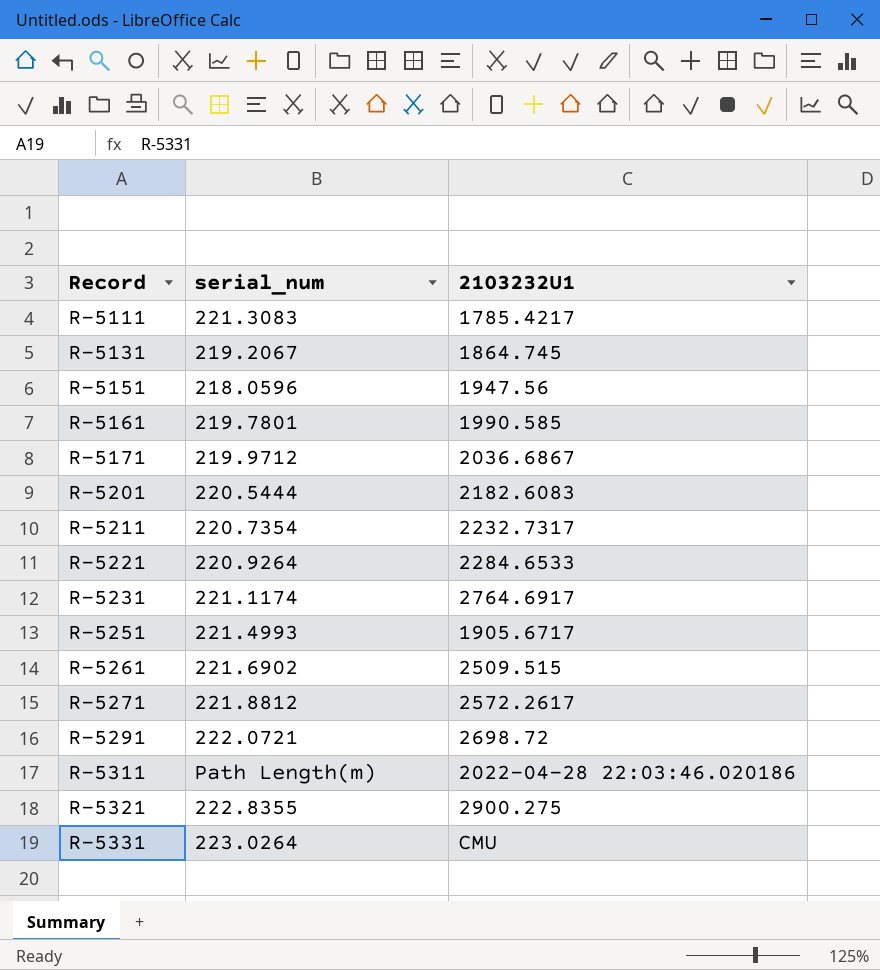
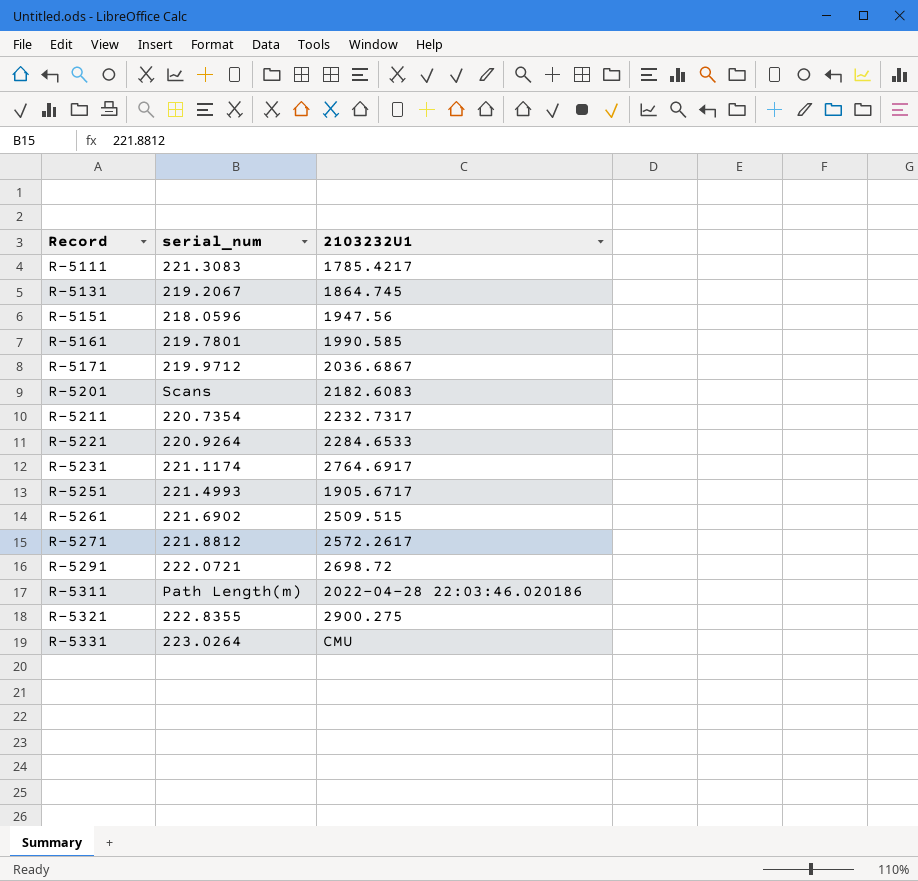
R-5201 | serial_num: 220.5444 -> Scans

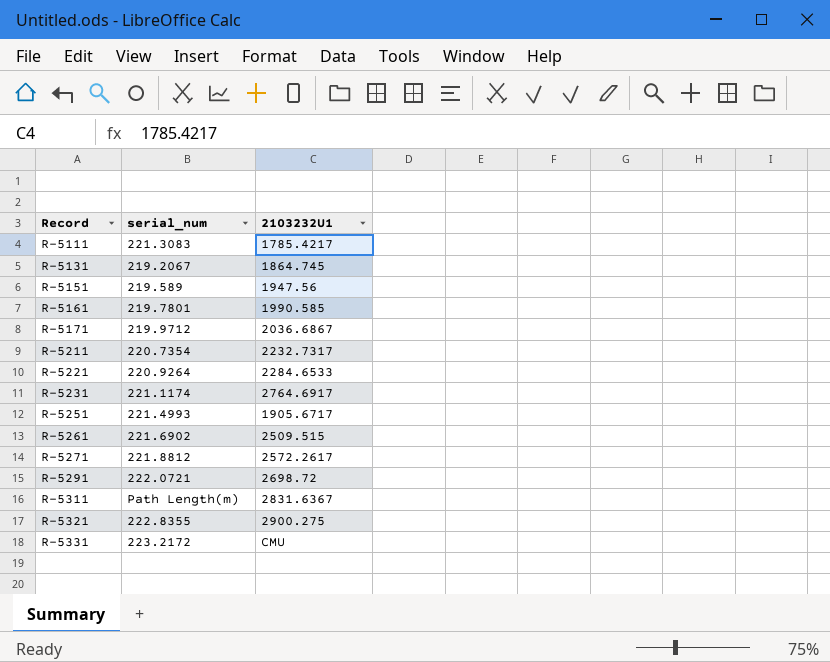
row R-5201: Scans | 2182.6083 -> none
R-5151 | serial_num: 218.0596 -> 219.589
R-5311 | 2103232U1: 2022-04-28 22:03:46.020186 -> 2831.6367
R-5331 | serial_num: 223.0264 -> 223.2172

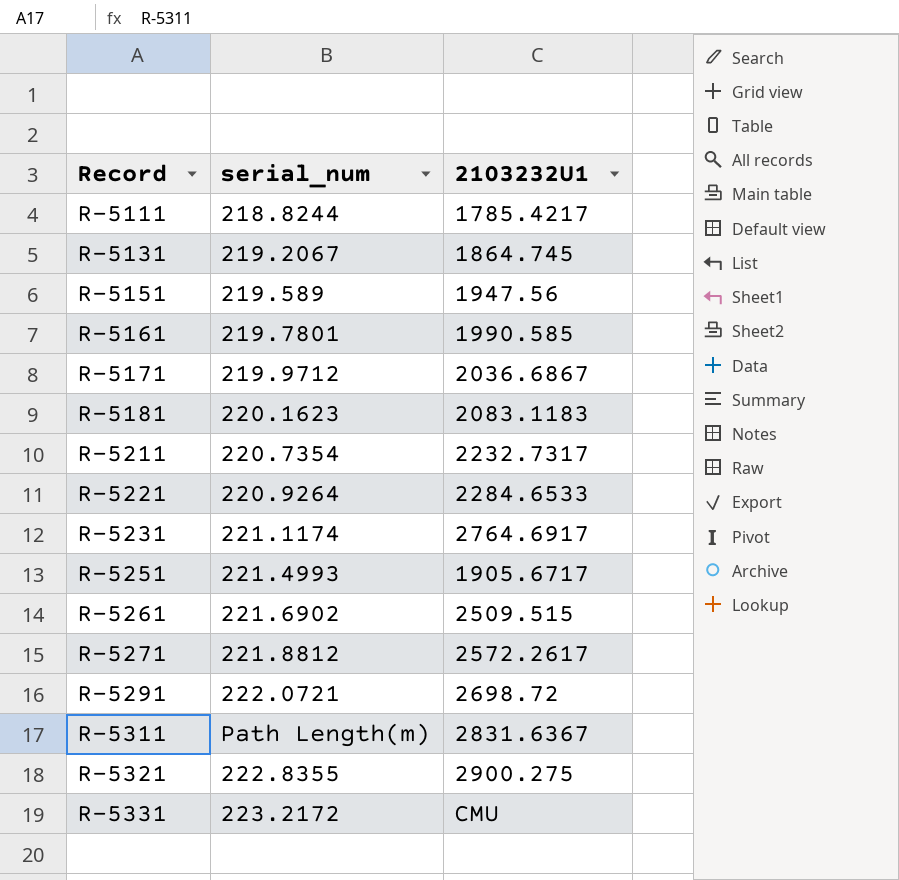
R-5111 | serial_num: 221.3083 -> 218.8244
row R-5181: none -> 220.1623 | 2083.1183

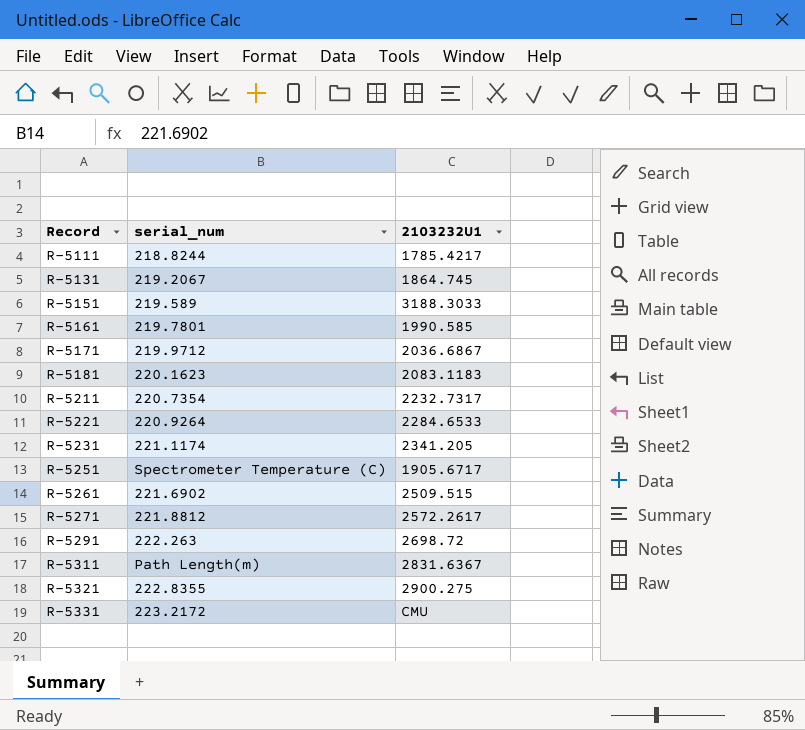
R-5151 | 2103232U1: 1947.56 -> 3188.3033
R-5231 | 2103232U1: 2764.6917 -> 2341.205
R-5251 | serial_num: 221.4993 -> Spectrometer Temperature (C)
R-5291 | serial_num: 222.0721 -> 222.263

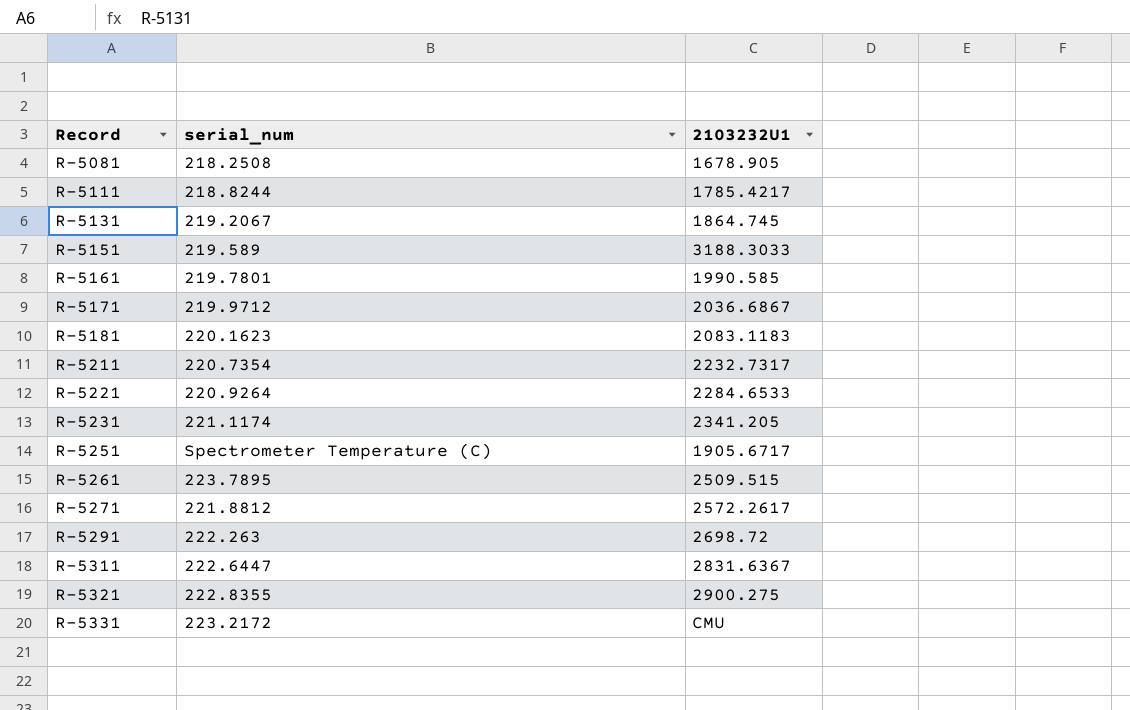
row R-5081: none -> 218.2508 | 1678.905
R-5261 | serial_num: 221.6902 -> 223.7895
R-5311 | serial_num: Path Length(m) -> 222.6447

